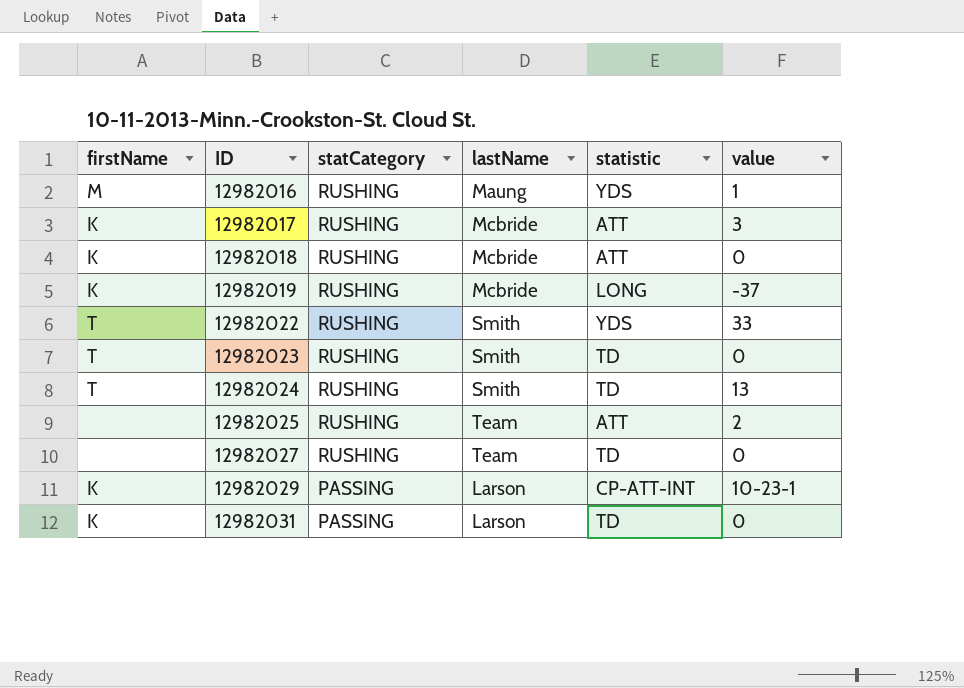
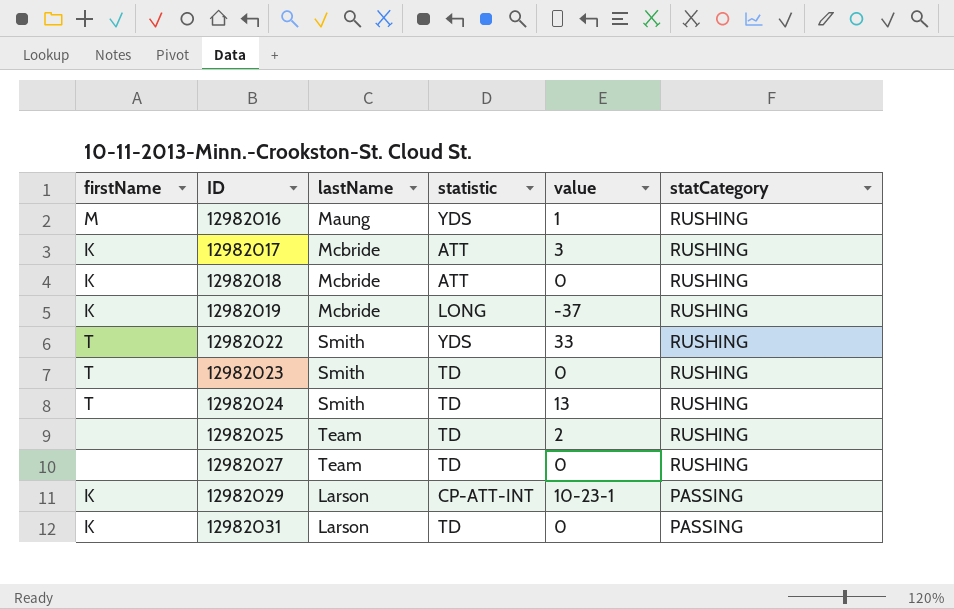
column statCategory | position: 3 -> 6
12982025 | statistic: ATT -> TD

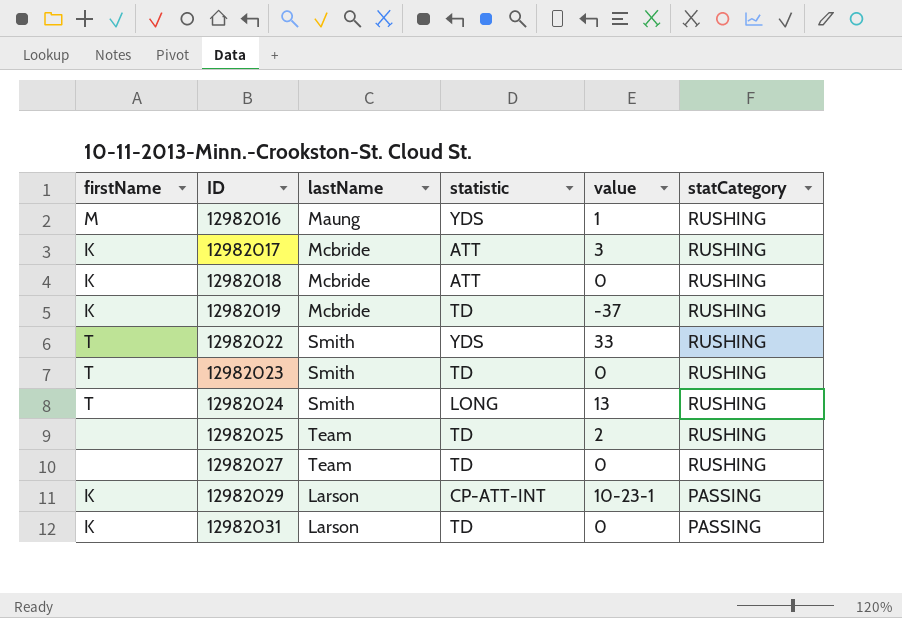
12982019 | statistic: LONG -> TD
12982024 | statistic: TD -> LONG

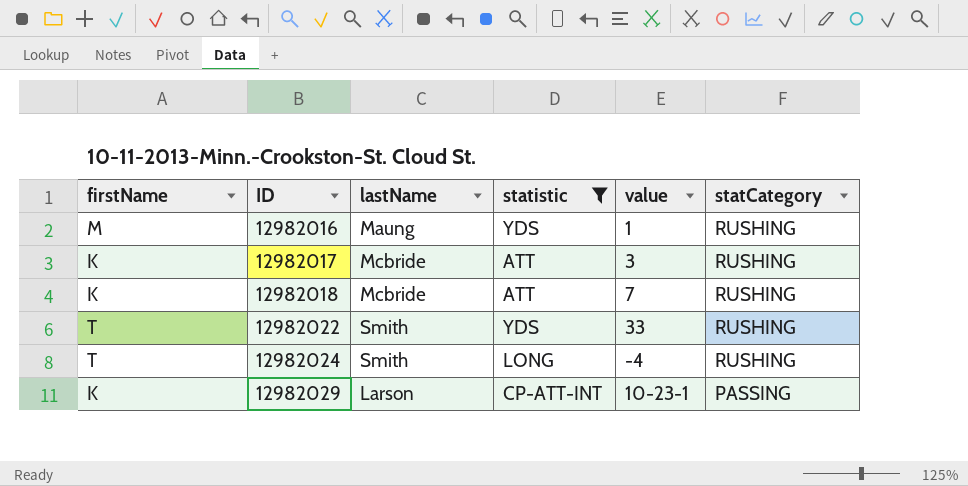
filter: none -> statistic != TD
12982018 | value: 0 -> 7
12982024 | value: 13 -> -4

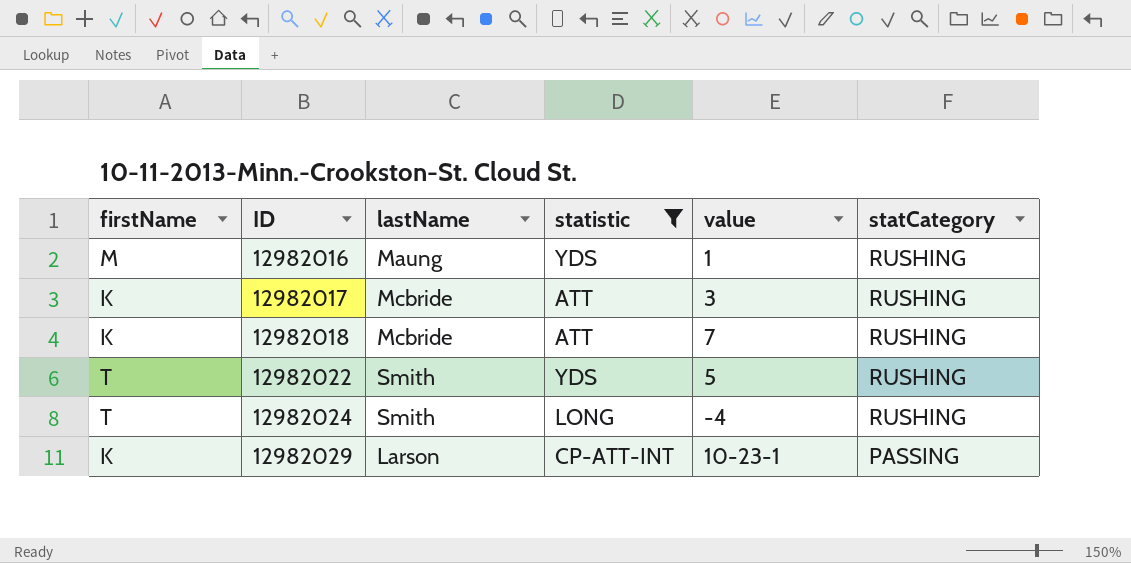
12982022 | value: 33 -> 5

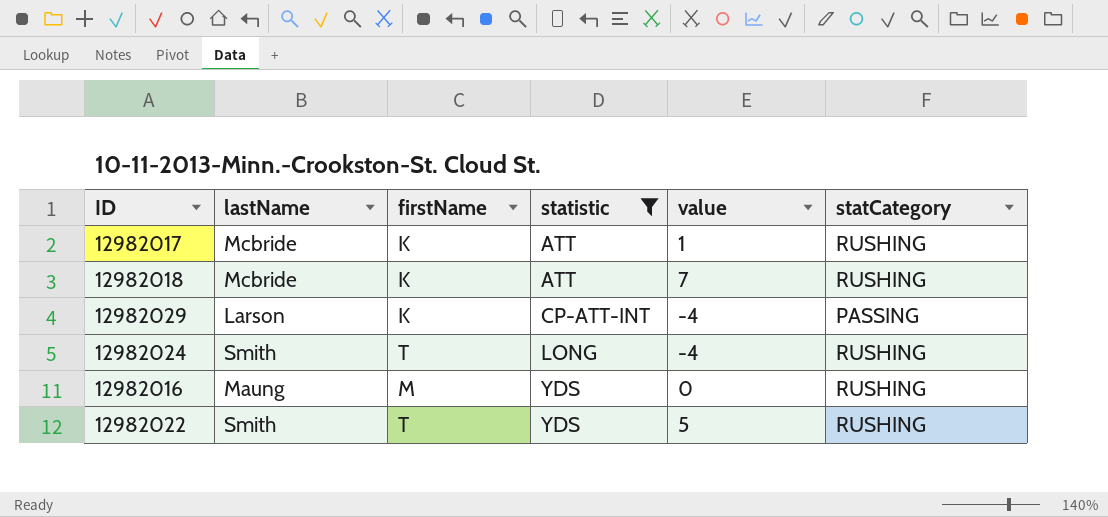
row order: ID ascending -> statistic ascending
column firstName | position: 1 -> 3
12982017 | value: 3 -> 1
12982029 | value: 10-23-1 -> -4
12982016 | value: 1 -> 0

